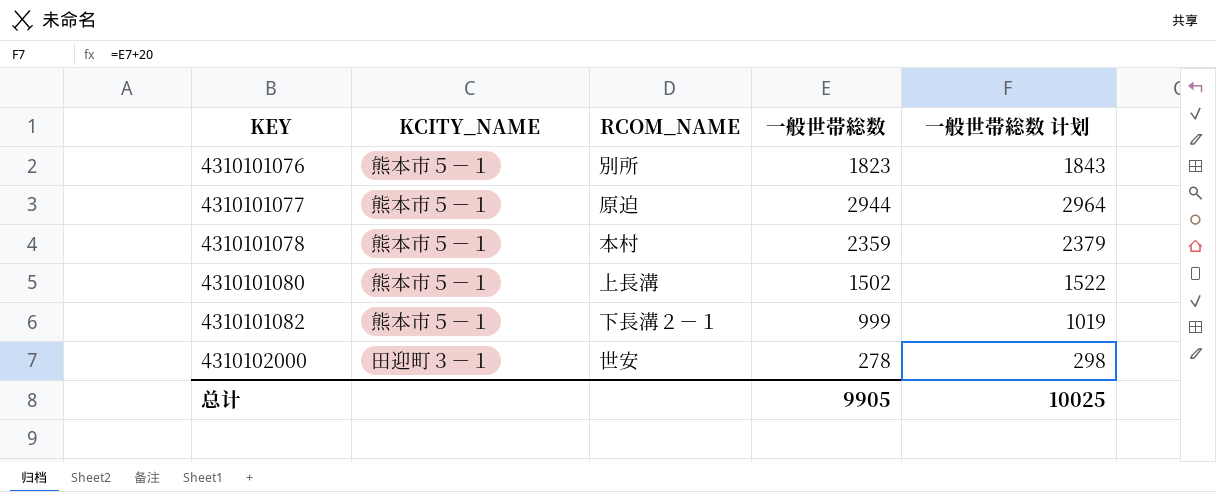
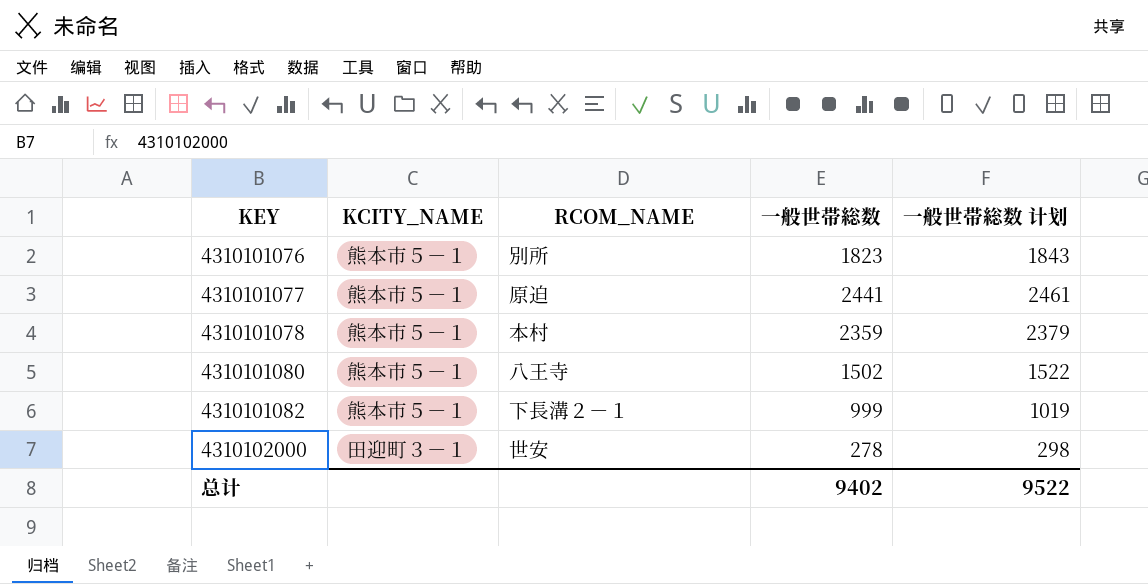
4310101077 | 一般世帯総数: 2944 -> 2441
4310101077 | 一般世帯総数 计划: 2964 -> 2461
4310101080 | RCOM_NAME: 上長溝 -> 八王寺
总计 | 一般世帯総数: 9905 -> 9402
总计 | 一般世帯総数 计划: 10025 -> 9522

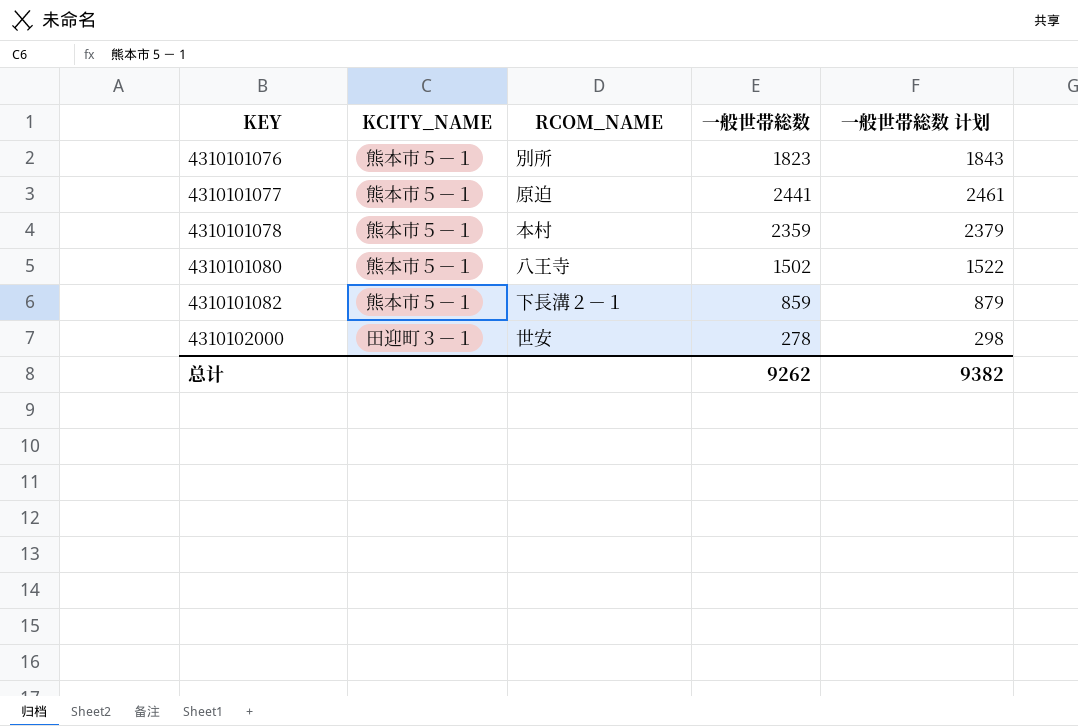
4310101082 | 一般世帯総数: 999 -> 859
4310101082 | 一般世帯総数 计划: 1019 -> 879
总计 | 一般世帯総数: 9402 -> 9262
总计 | 一般世帯総数 计划: 9522 -> 9382

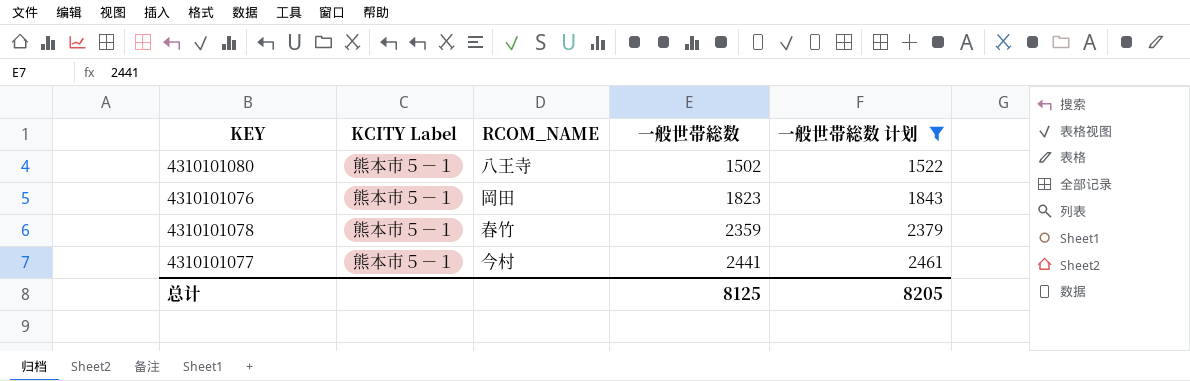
filter: none -> 一般世帯総数 计划 >= 1522
row order: KEY ascending -> 一般世帯総数 ascending
column name: KCITY_NAME -> KCITY Label
4310101076 | RCOM_NAME: 別所 -> 岡田
4310101078 | RCOM_NAME: 本村 -> 春竹
4310101077 | RCOM_NAME: 原迫 -> 今村
总计 | 一般世帯総数: 9262 -> 8125
总计 | 一般世帯総数 计划: 9382 -> 8205

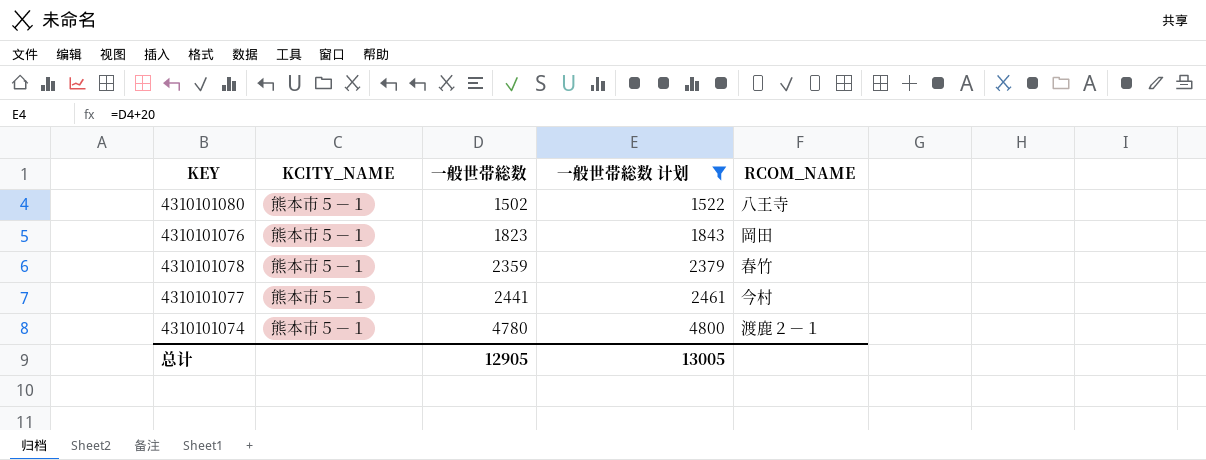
column name: KCITY Label -> KCITY_NAME
column RCOM_NAME | position: 3 -> 5
row 4310101074: none -> 熊本市５－１ | 4780 | 4800 | 渡鹿２－１
总计 | 一般世帯総数: 8125 -> 12905
总计 | 一般世帯総数 计划: 8205 -> 13005

